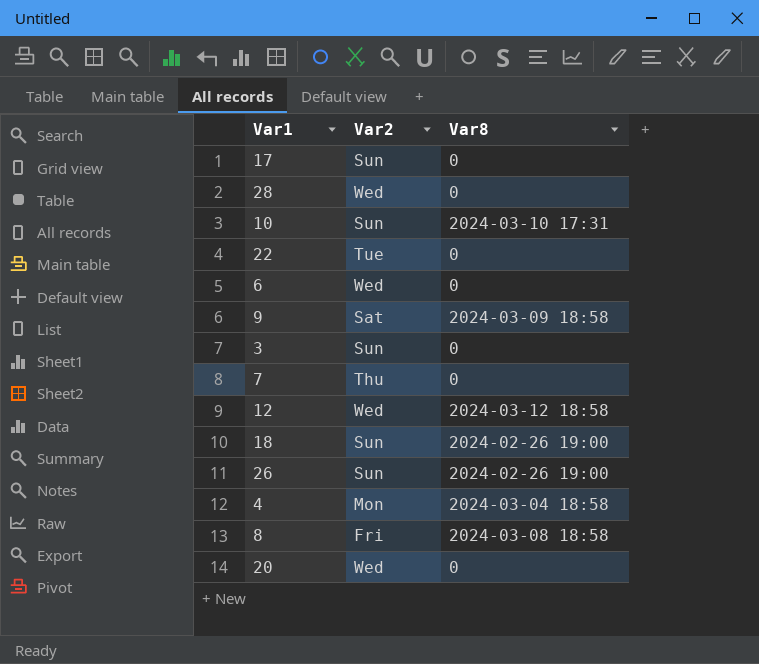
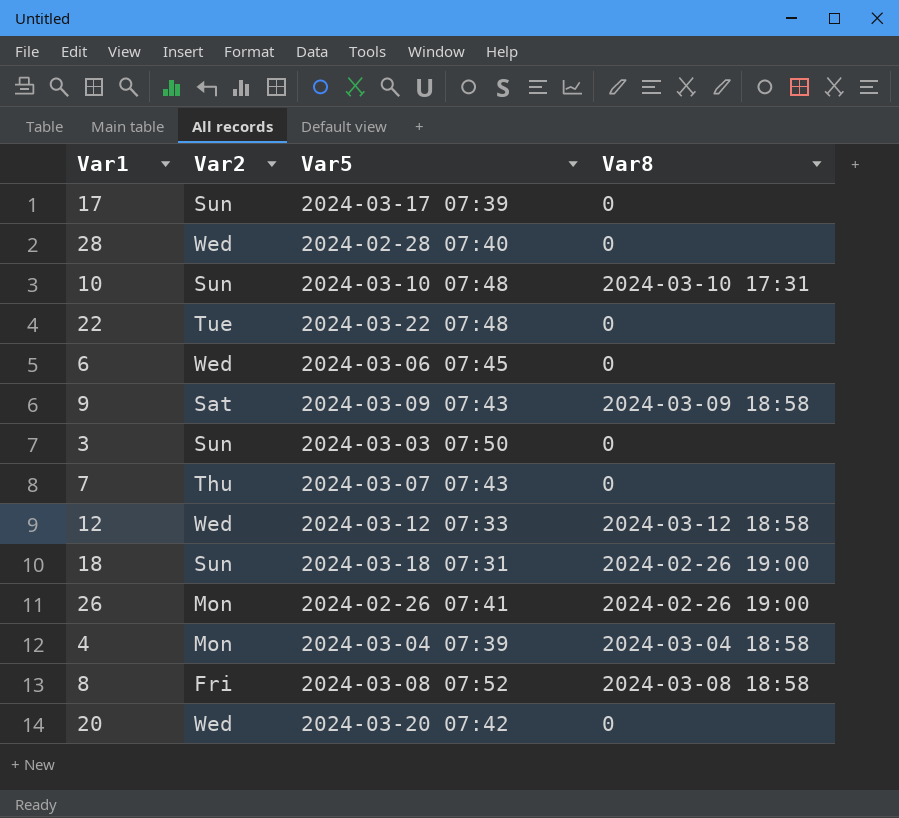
column Var5 | position: none -> 3
26 | Var2: Sun -> Mon

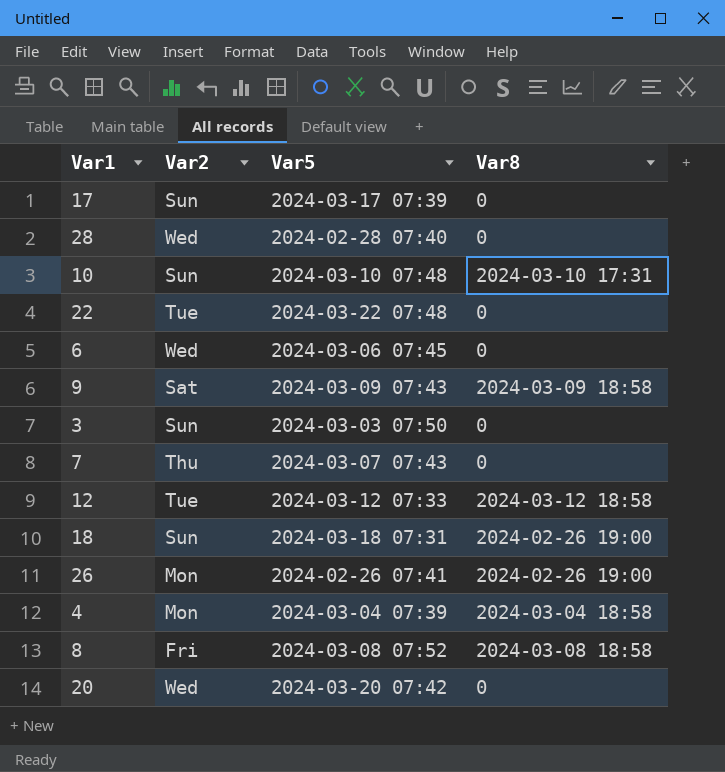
12 | Var2: Wed -> Tue

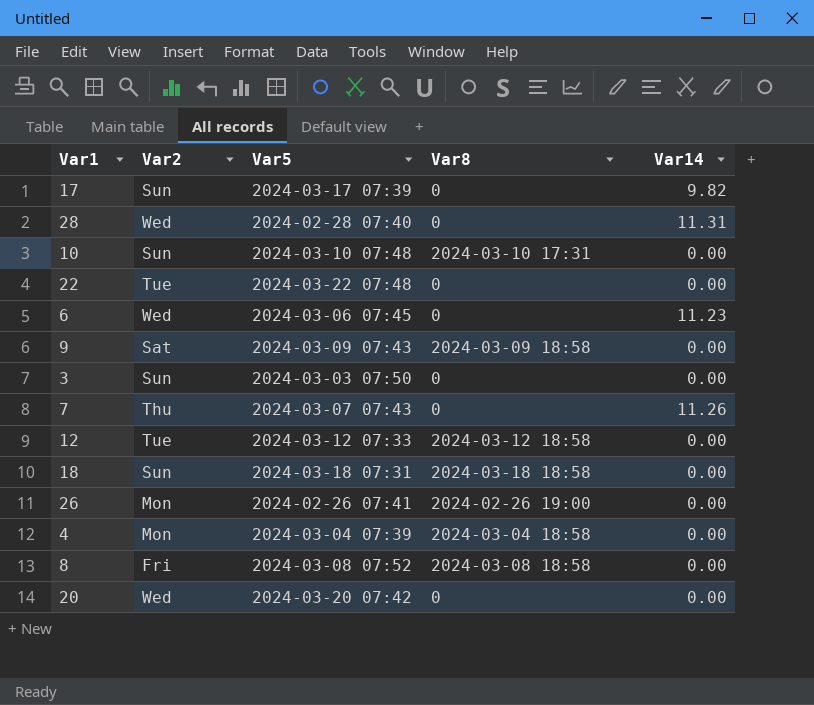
column Var14 | position: none -> 5
18 | Var8: 2024-02-26 19:00 -> 2024-03-18 18:58

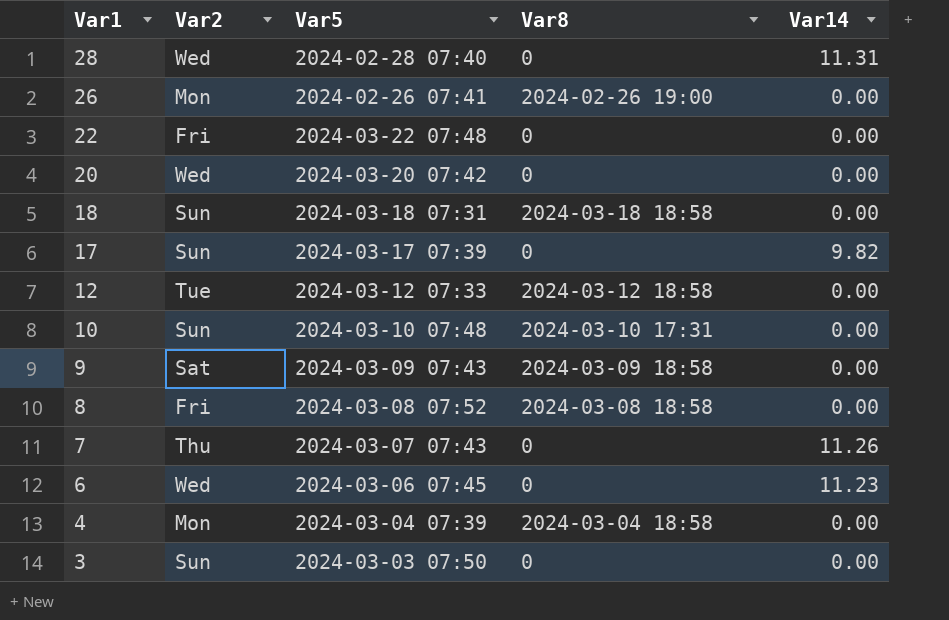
row order: none -> Var1 descending
22 | Var2: Tue -> Fri

